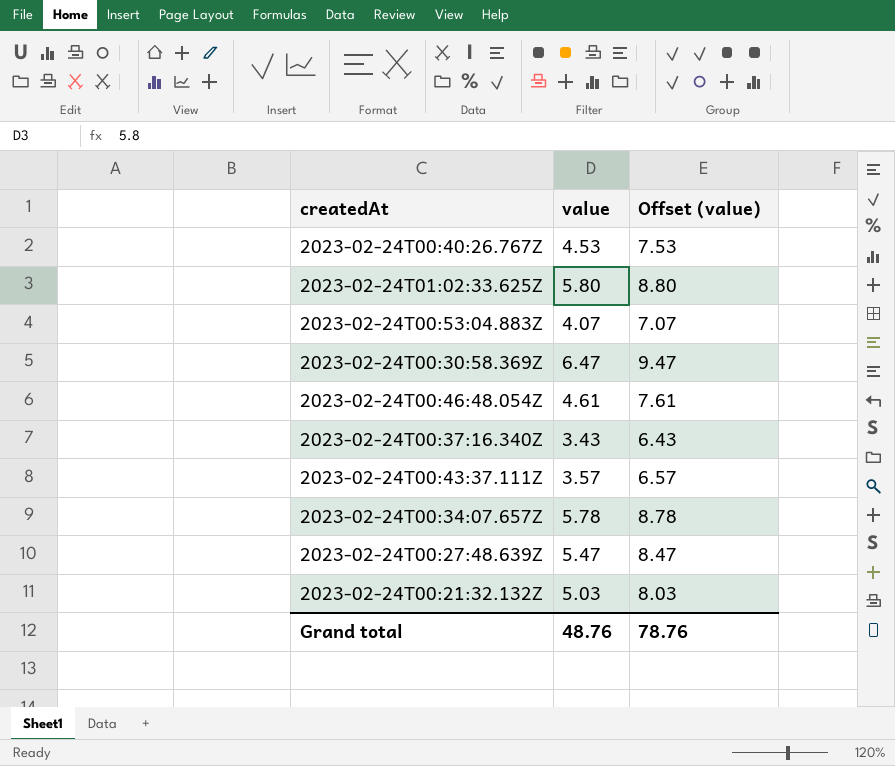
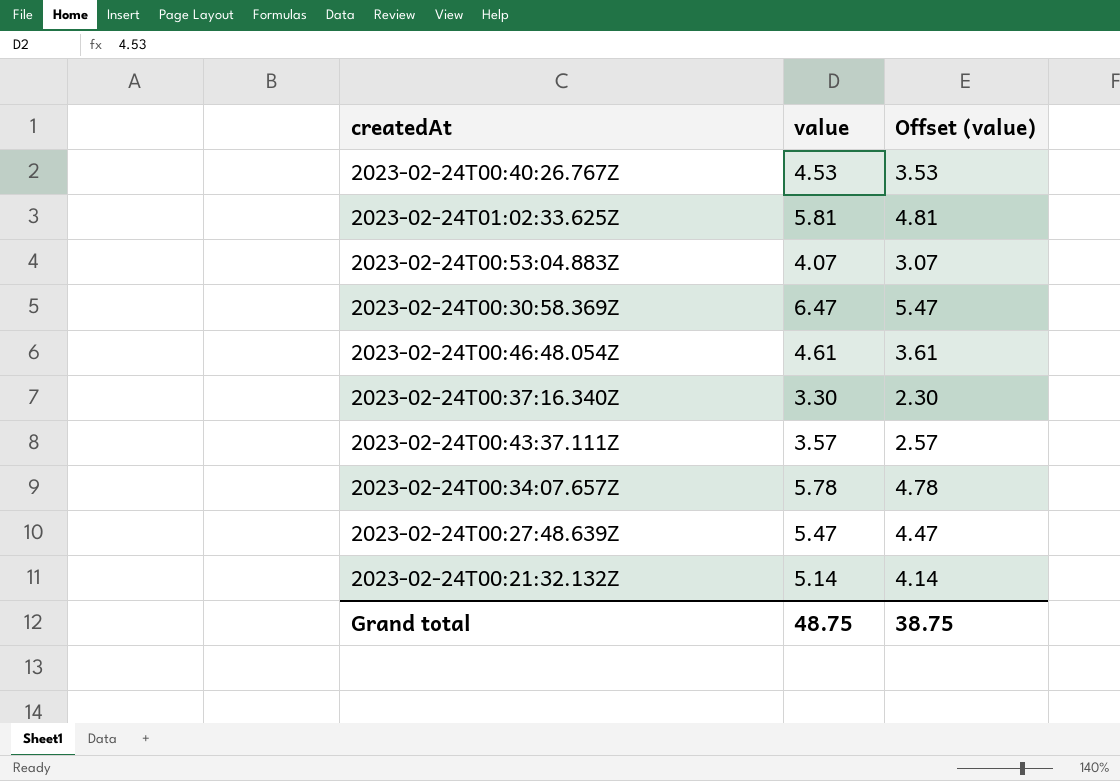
column Offset (value) | formula: [value] + 3 -> [value] - 1
2023-02-24T01:02:33.625Z | value: 5.80 -> 5.81
2023-02-24T00:37:16.340Z | value: 3.43 -> 3.30
2023-02-24T00:21:32.132Z | value: 5.03 -> 5.14
Grand total | value: 48.76 -> 48.75
Grand total | Offset (value): 78.76 -> 38.75

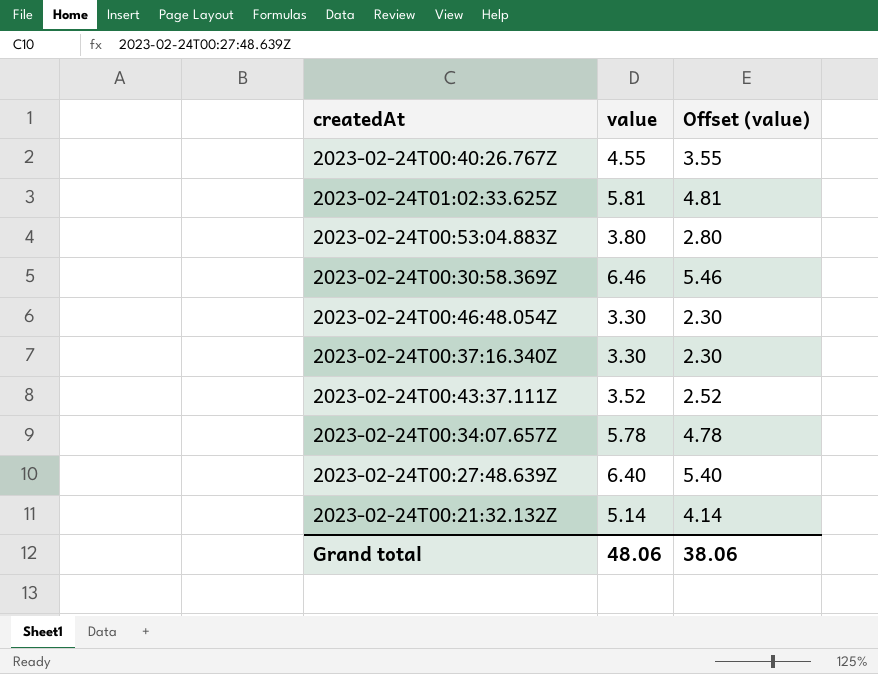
2023-02-24T00:40:26.767Z | value: 4.53 -> 4.55
2023-02-24T00:40:26.767Z | Offset (value): 3.53 -> 3.55
2023-02-24T00:53:04.883Z | value: 4.07 -> 3.80
2023-02-24T00:53:04.883Z | Offset (value): 3.07 -> 2.80
2023-02-24T00:30:58.369Z | value: 6.47 -> 6.46
2023-02-24T00:30:58.369Z | Offset (value): 5.47 -> 5.46
2023-02-24T00:46:48.054Z | value: 4.61 -> 3.30
2023-02-24T00:46:48.054Z | Offset (value): 3.61 -> 2.30
2023-02-24T00:43:37.111Z | value: 3.57 -> 3.52
2023-02-24T00:43:37.111Z | Offset (value): 2.57 -> 2.52
2023-02-24T00:27:48.639Z | value: 5.47 -> 6.40
2023-02-24T00:27:48.639Z | Offset (value): 4.47 -> 5.40
Grand total | value: 48.75 -> 48.06
Grand total | Offset (value): 38.75 -> 38.06

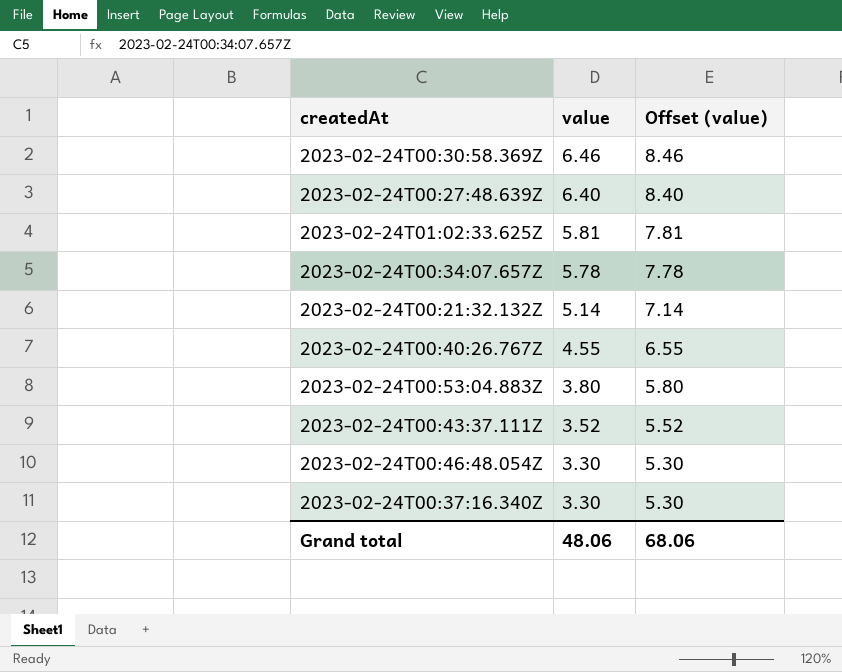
row order: none -> value descending
column Offset (value) | formula: [value] - 1 -> [value] + 2
Grand total | Offset (value): 38.06 -> 68.06

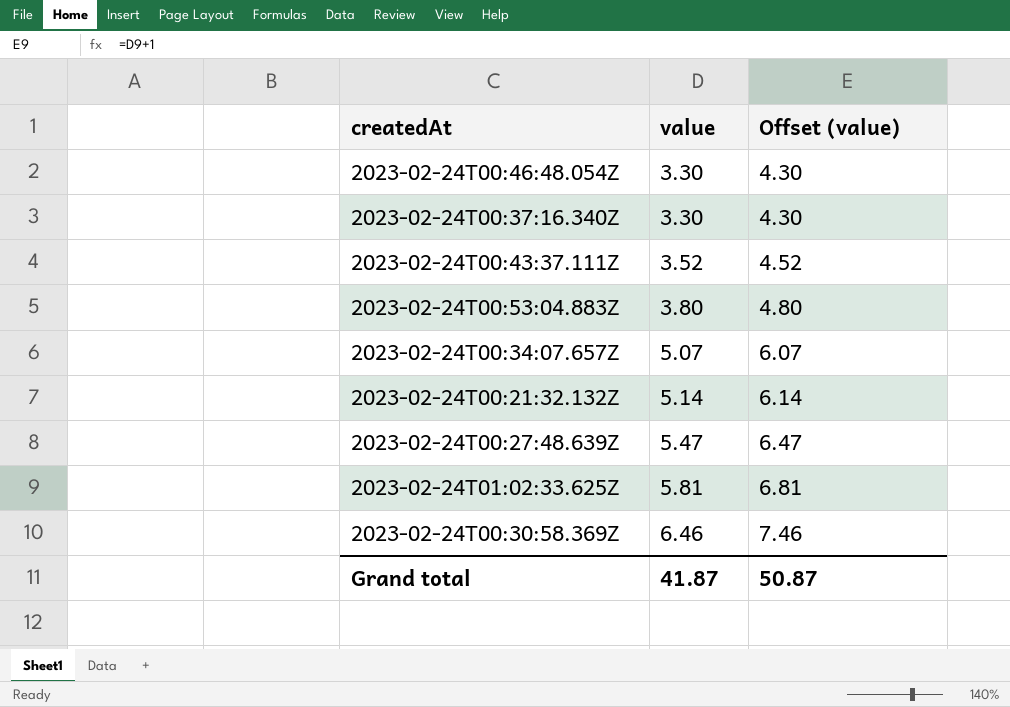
row order: value descending -> value ascending
column Offset (value) | formula: [value] + 2 -> [value] + 1
row 2023-02-24T00:40:26.767Z: 4.55 | 6.55 -> none
2023-02-24T00:34:07.657Z | value: 5.78 -> 5.07
2023-02-24T00:27:48.639Z | value: 6.40 -> 5.47
Grand total | value: 48.06 -> 41.87
Grand total | Offset (value): 68.06 -> 50.87

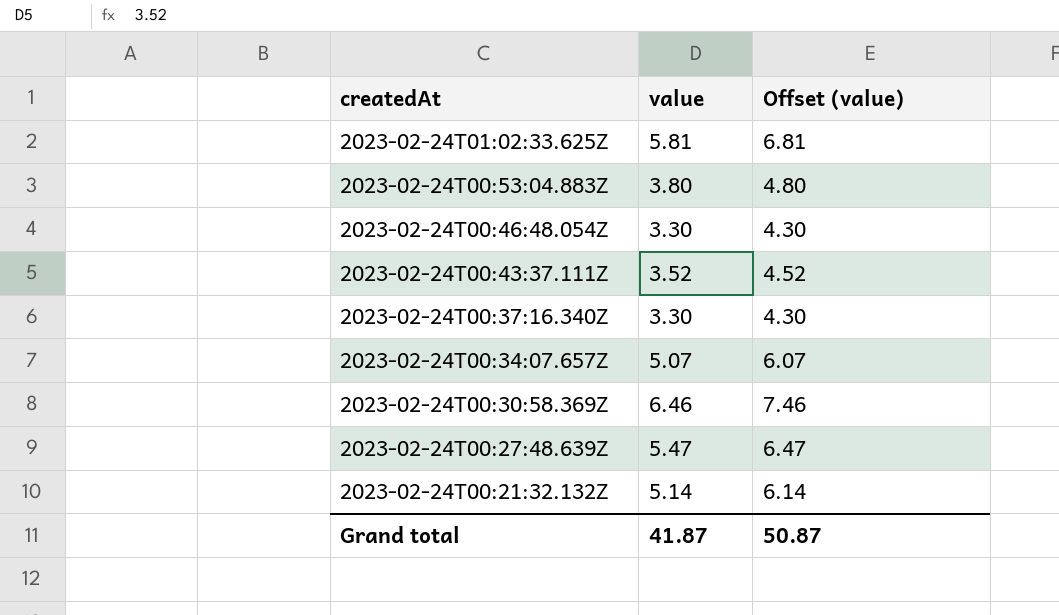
row order: value ascending -> createdAt descending

